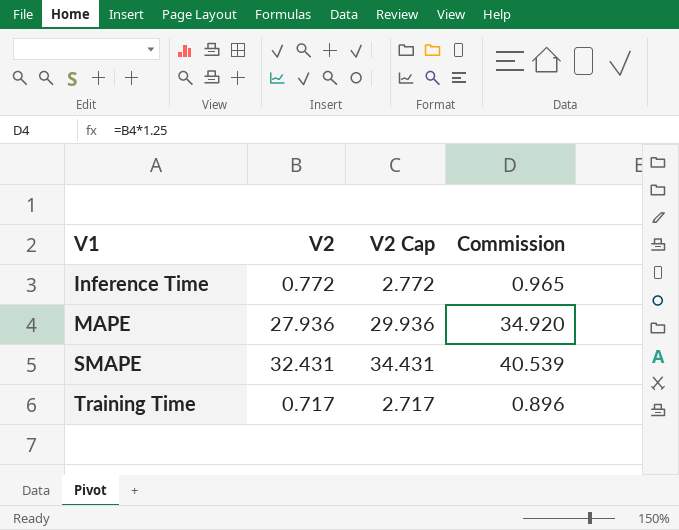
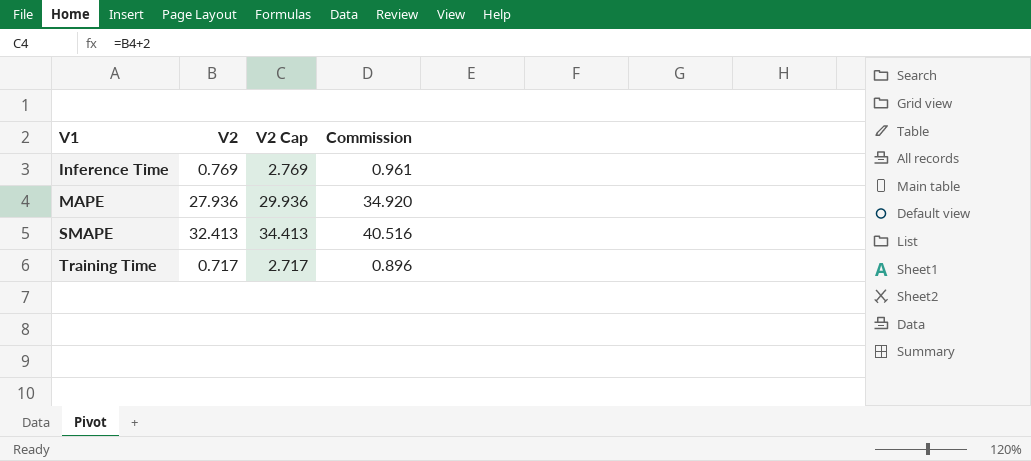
Inference Time | V2: 0.772 -> 0.769
Inference Time | V2 Cap: 2.772 -> 2.769
Inference Time | Commission: 0.965 -> 0.961
SMAPE | V2: 32.431 -> 32.413
SMAPE | V2 Cap: 34.431 -> 34.413
SMAPE | Commission: 40.539 -> 40.516

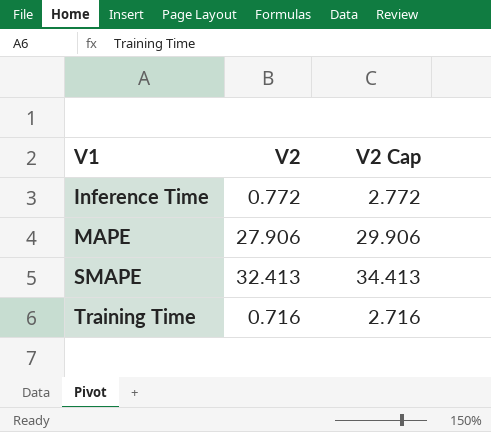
column Commission | formula: [V2] * 1.25 -> none
Inference Time | V2: 0.769 -> 0.772
Inference Time | V2 Cap: 2.769 -> 2.772
MAPE | V2: 27.936 -> 27.906
MAPE | V2 Cap: 29.936 -> 29.906
Training Time | V2: 0.717 -> 0.716
Training Time | V2 Cap: 2.717 -> 2.716

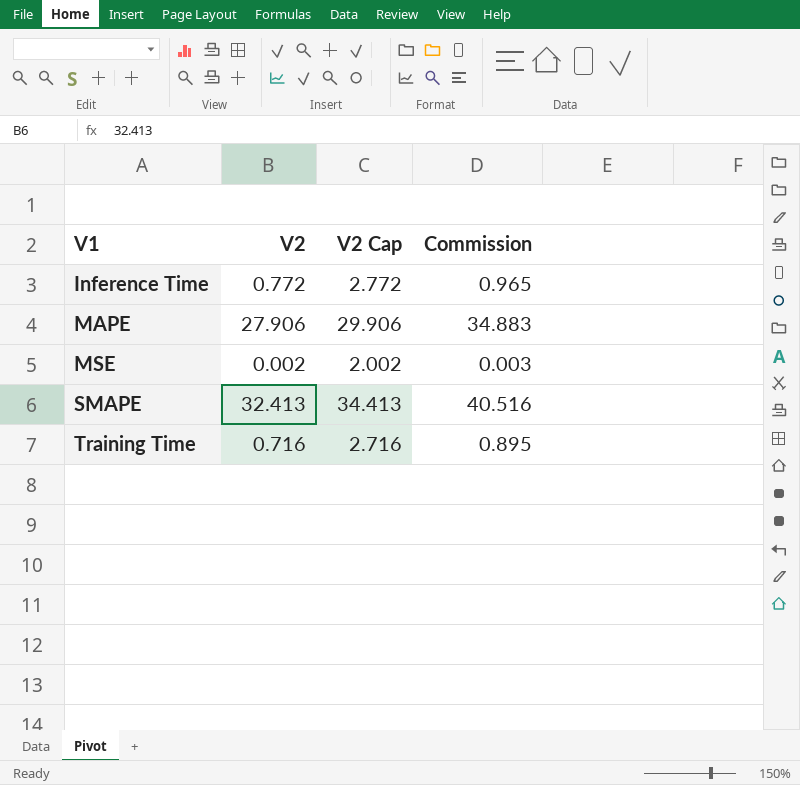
column Commission | formula: none -> [V2] * 1.25
row MSE: none -> 0.002 | 2.002 | 0.003

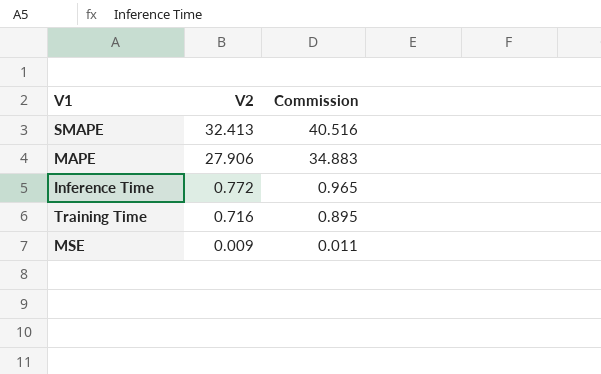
row order: V1 ascending -> V2 descending
column V2 Cap | formula: [V2] + 2 -> none
MSE | V2: 0.002 -> 0.009
MSE | Commission: 0.003 -> 0.011

